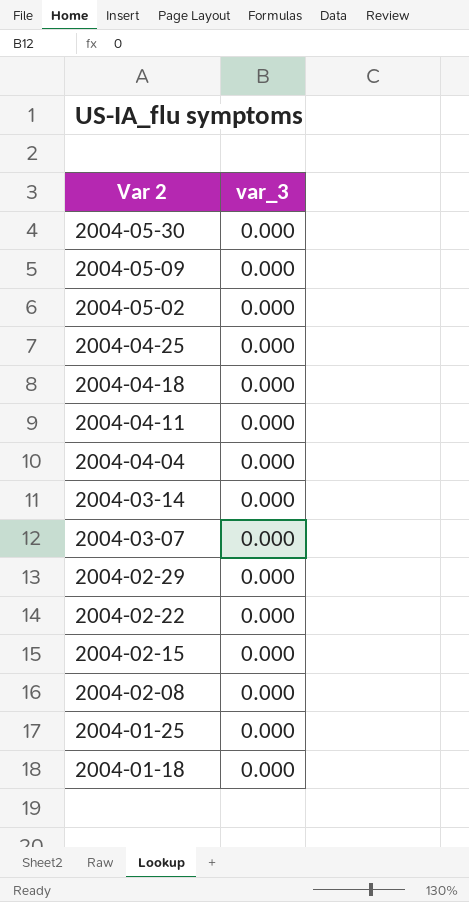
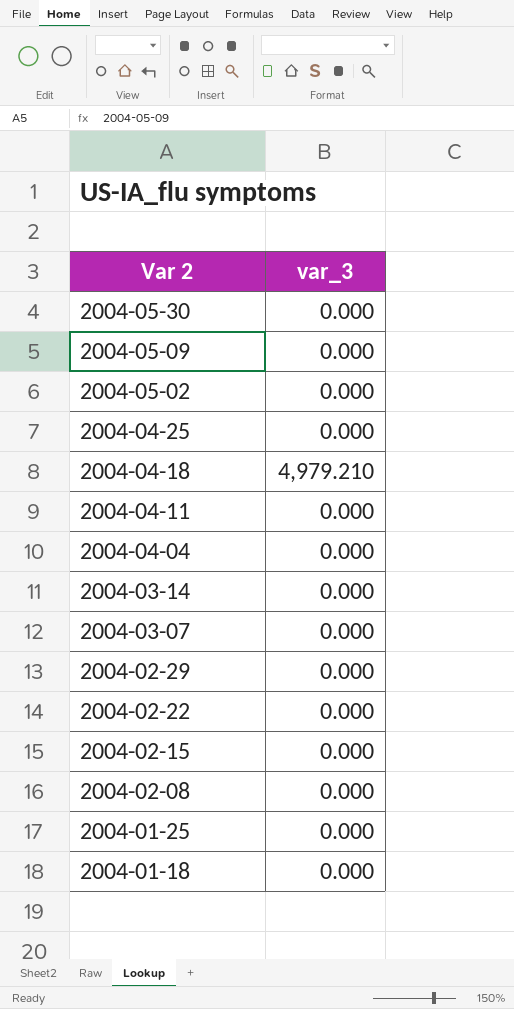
2004-04-18 | var_3: 0.000 -> 4,979.210

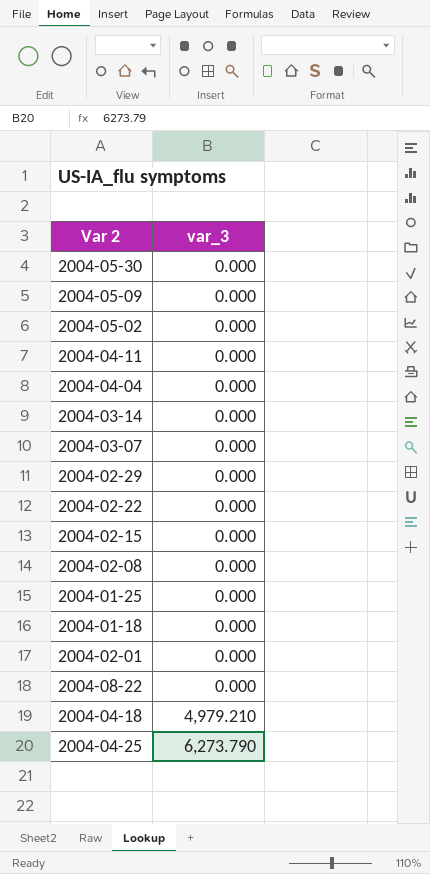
row order: Var 2 descending -> var_3 ascending
row 2004-02-01: none -> 0.000
row 2004-08-22: none -> 0.000
2004-04-25 | var_3: 0.000 -> 6,273.790

